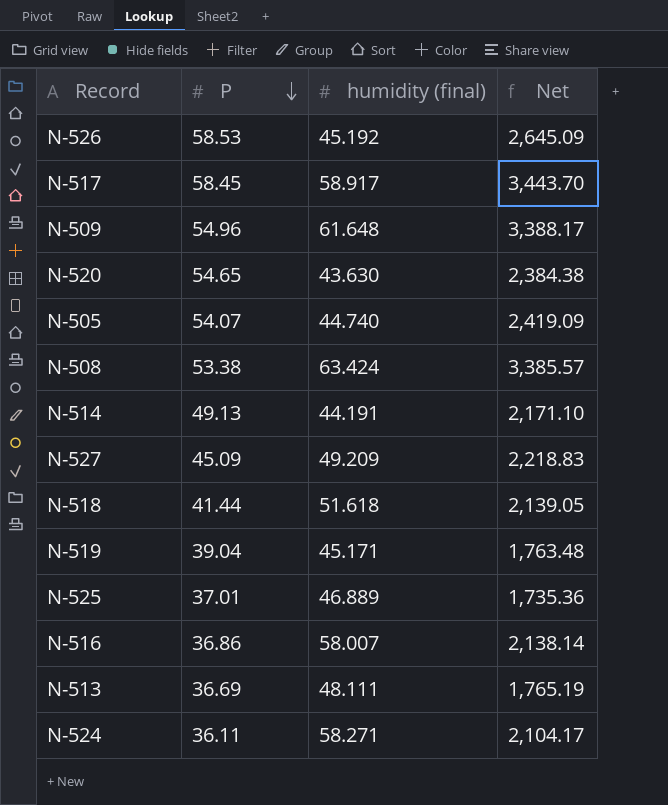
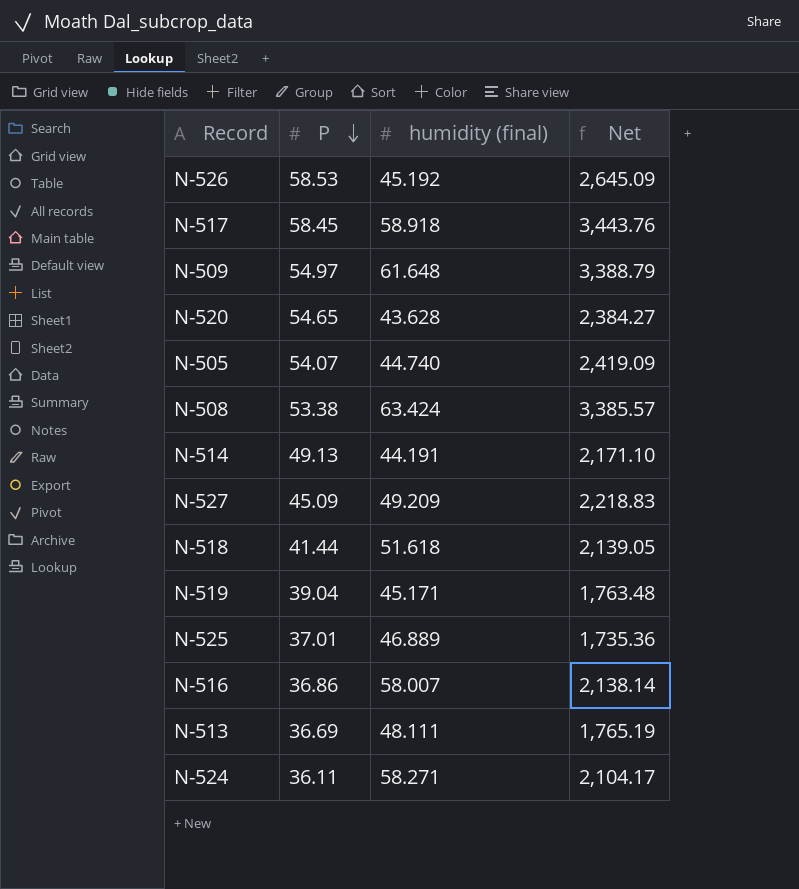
N-517 | humidity (final): 58.917 -> 58.918
N-517 | Net: 3,443.70 -> 3,443.76
N-509 | P: 54.96 -> 54.97
N-509 | Net: 3,388.17 -> 3,388.79
N-520 | humidity (final): 43.630 -> 43.628
N-520 | Net: 2,384.38 -> 2,384.27

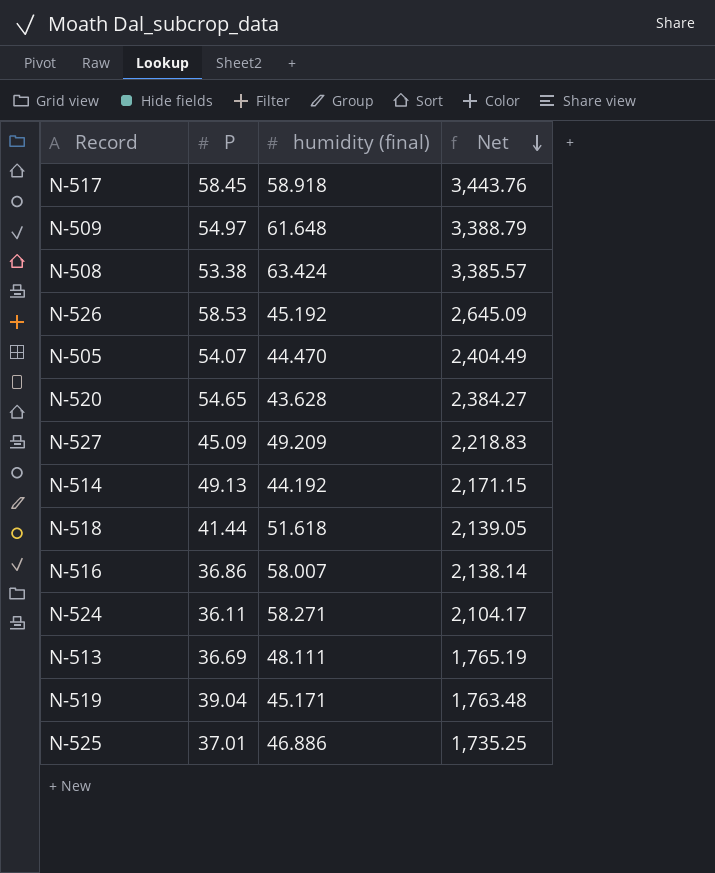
row order: P descending -> Net descending
N-505 | humidity (final): 44.740 -> 44.470
N-505 | Net: 2,419.09 -> 2,404.49
N-514 | humidity (final): 44.191 -> 44.192
N-514 | Net: 2,171.10 -> 2,171.15
N-525 | humidity (final): 46.889 -> 46.886
N-525 | Net: 1,735.36 -> 1,735.25

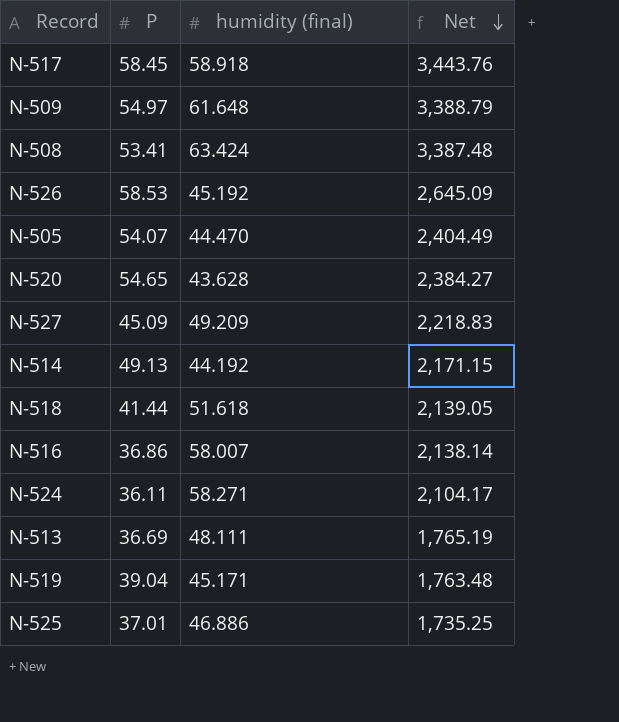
N-508 | P: 53.38 -> 53.41
N-508 | Net: 3,385.57 -> 3,387.48

